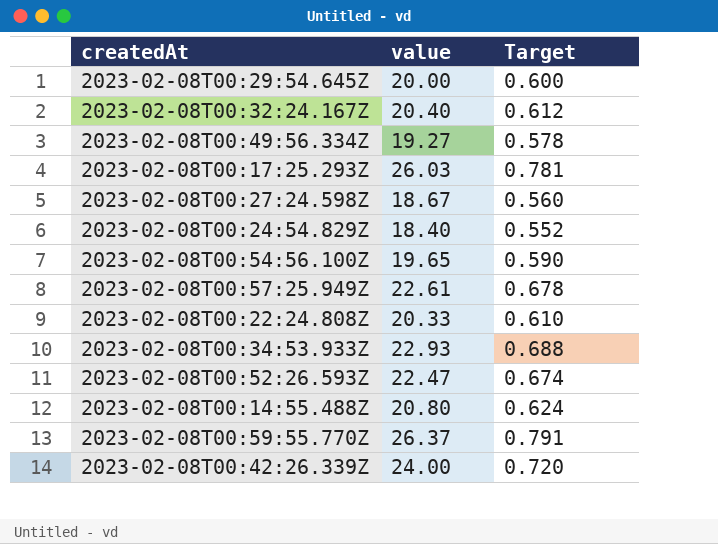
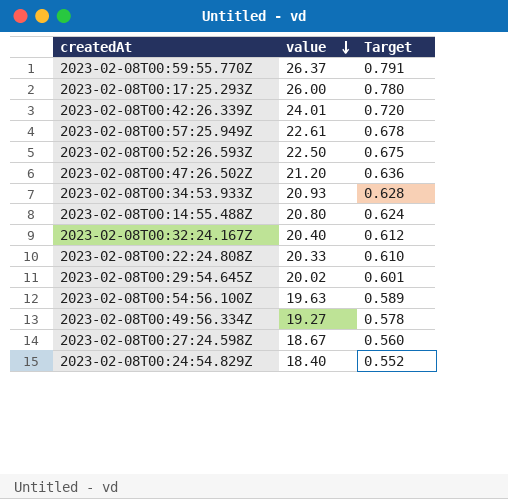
row order: none -> value descending
2023-02-08T00:17:25.293Z | value: 26.03 -> 26.00
2023-02-08T00:17:25.293Z | Target: 0.781 -> 0.780
2023-02-08T00:42:26.339Z | value: 24.00 -> 24.01
2023-02-08T00:52:26.593Z | value: 22.47 -> 22.50
2023-02-08T00:52:26.593Z | Target: 0.674 -> 0.675
row 2023-02-08T00:47:26.502Z: none -> 21.20 | 0.636
2023-02-08T00:34:53.933Z | value: 22.93 -> 20.93
2023-02-08T00:34:53.933Z | Target: 0.688 -> 0.628
2023-02-08T00:29:54.645Z | value: 20.00 -> 20.02
2023-02-08T00:29:54.645Z | Target: 0.600 -> 0.601
2023-02-08T00:54:56.100Z | value: 19.65 -> 19.63
2023-02-08T00:54:56.100Z | Target: 0.590 -> 0.589

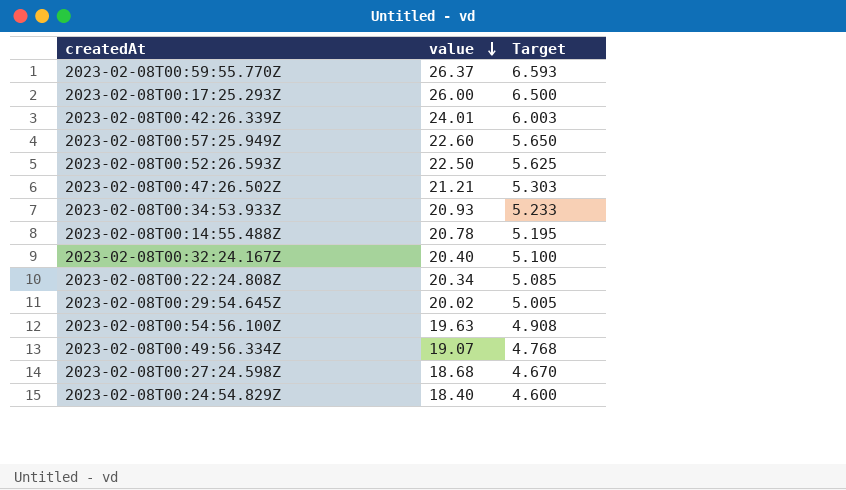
column Target | formula: [value] * 0.03 -> [value] * 0.25
2023-02-08T00:57:25.949Z | value: 22.61 -> 22.60
2023-02-08T00:47:26.502Z | value: 21.20 -> 21.21
2023-02-08T00:14:55.488Z | value: 20.80 -> 20.78
2023-02-08T00:22:24.808Z | value: 20.33 -> 20.34
2023-02-08T00:49:56.334Z | value: 19.27 -> 19.07
2023-02-08T00:27:24.598Z | value: 18.67 -> 18.68

